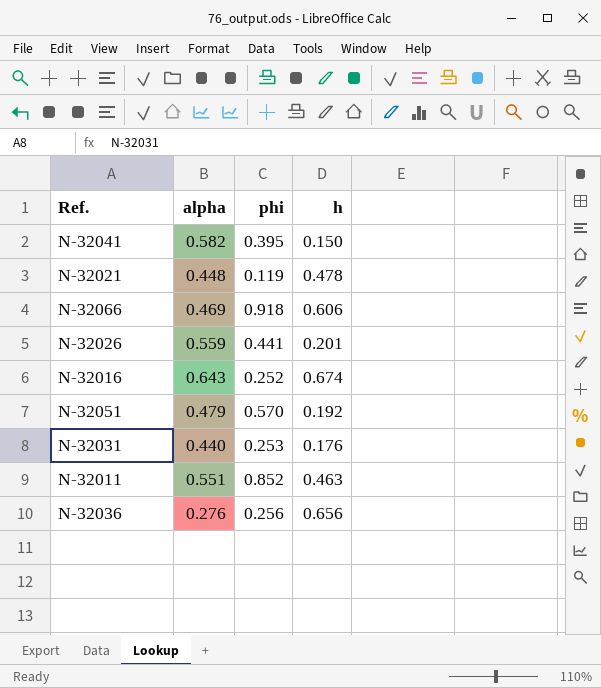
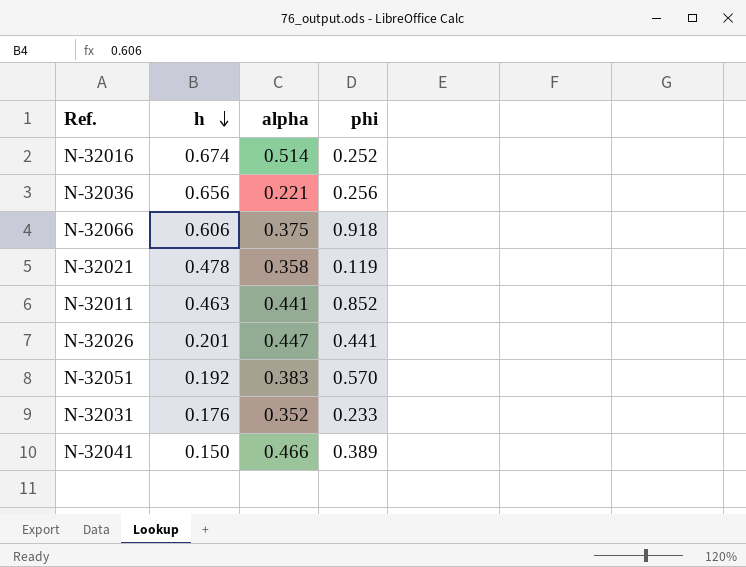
row order: none -> h descending
column h | position: 4 -> 2
N-32016 | alpha: 0.643 -> 0.514
N-32036 | alpha: 0.276 -> 0.221
N-32066 | alpha: 0.469 -> 0.375
N-32021 | alpha: 0.448 -> 0.358
N-32011 | alpha: 0.551 -> 0.441
N-32026 | alpha: 0.559 -> 0.447
N-32051 | alpha: 0.479 -> 0.383
N-32031 | alpha: 0.440 -> 0.352
N-32031 | phi: 0.253 -> 0.233
N-32041 | alpha: 0.582 -> 0.466
N-32041 | phi: 0.395 -> 0.389

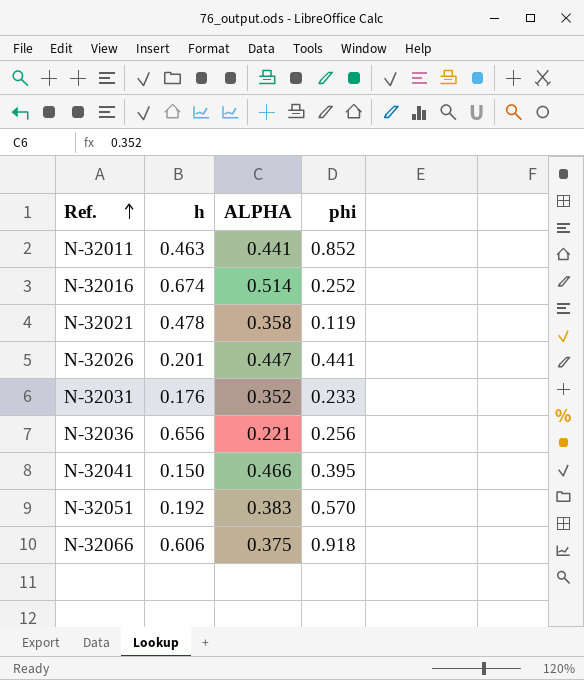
row order: h descending -> Ref. ascending
column name: alpha -> ALPHA
N-32041 | phi: 0.389 -> 0.395

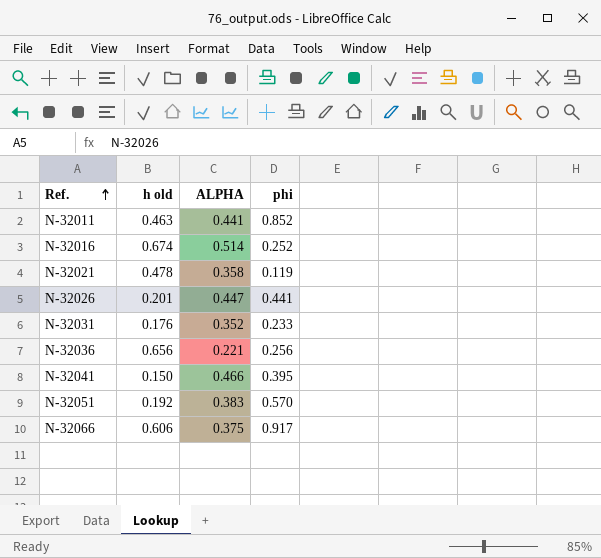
column name: h -> h old
N-32066 | phi: 0.918 -> 0.917

